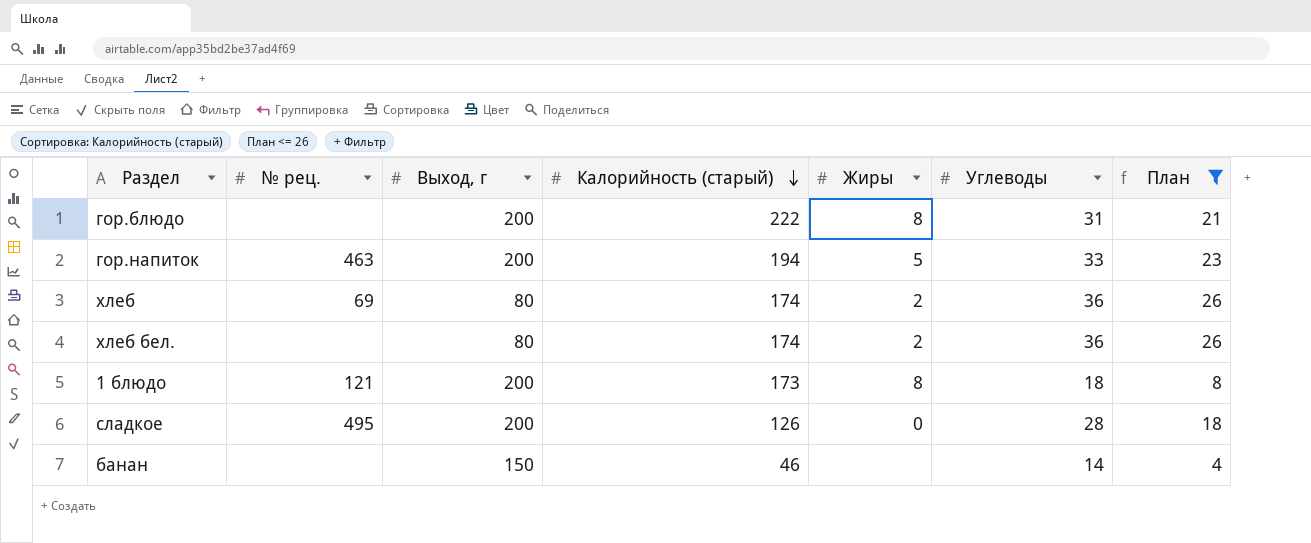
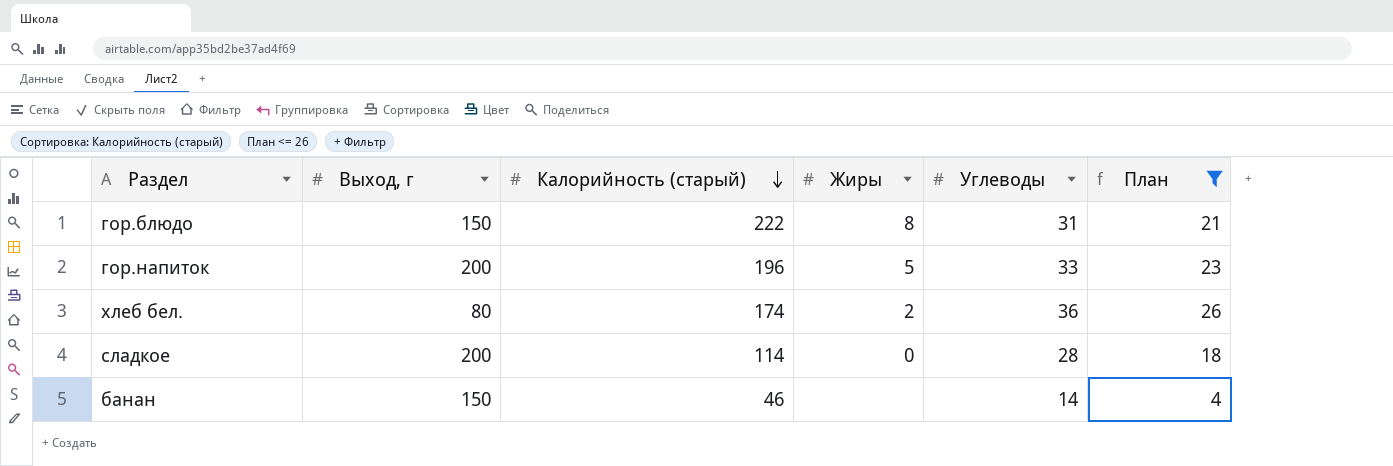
column № рец. | position: 2 -> none
row хлеб: 69 | 80 | 174 | 2 | 36 | 26 -> none
row 1 блюдо: 121 | 200 | 173 | 8 | 18 | 8 -> none
гор.блюдо | Выход, г: 200 -> 150
гор.напиток | Калорийность (старый): 194 -> 196
сладкое | Калорийность (старый): 126 -> 114

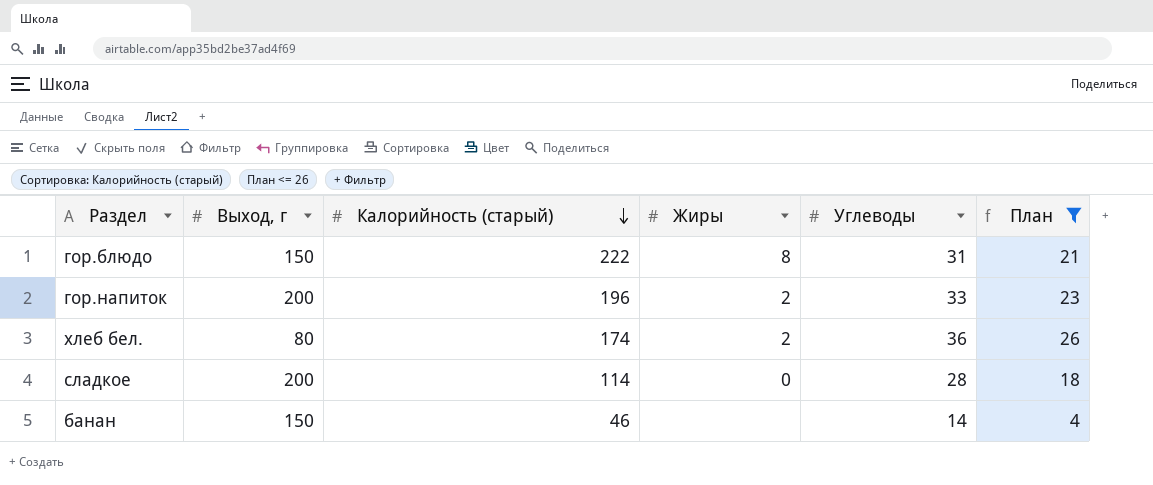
гор.напиток | Жиры: 5 -> 2

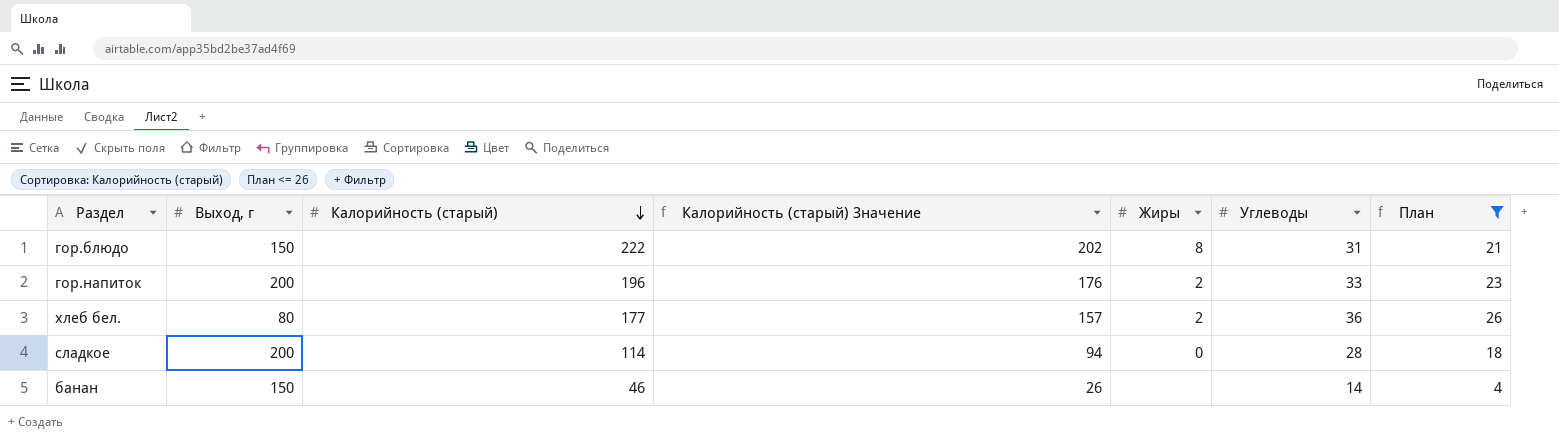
column Калорийность (старый) Значение | formula: none -> [Калорийность (старый)] - 20
хлеб бел. | Калорийность (старый): 174 -> 177

